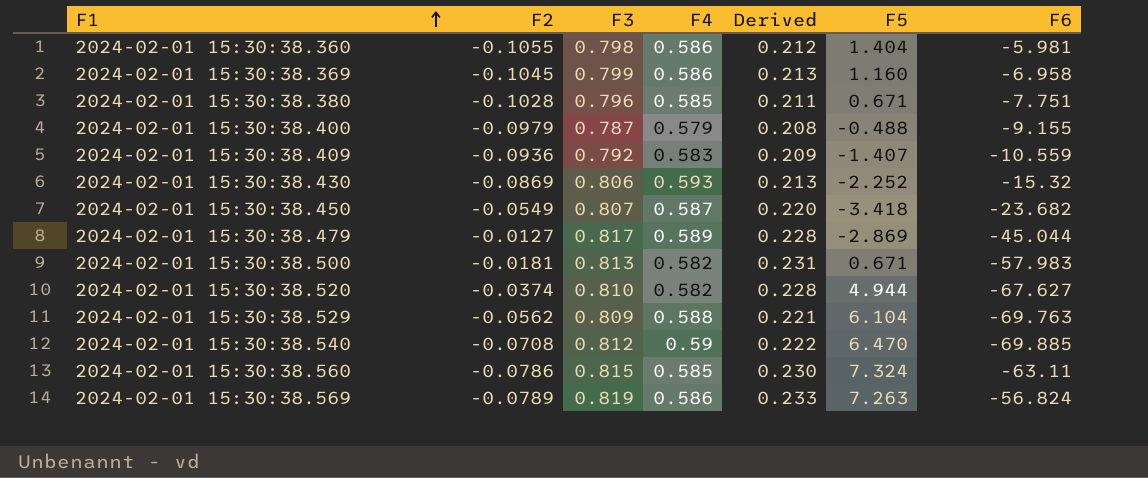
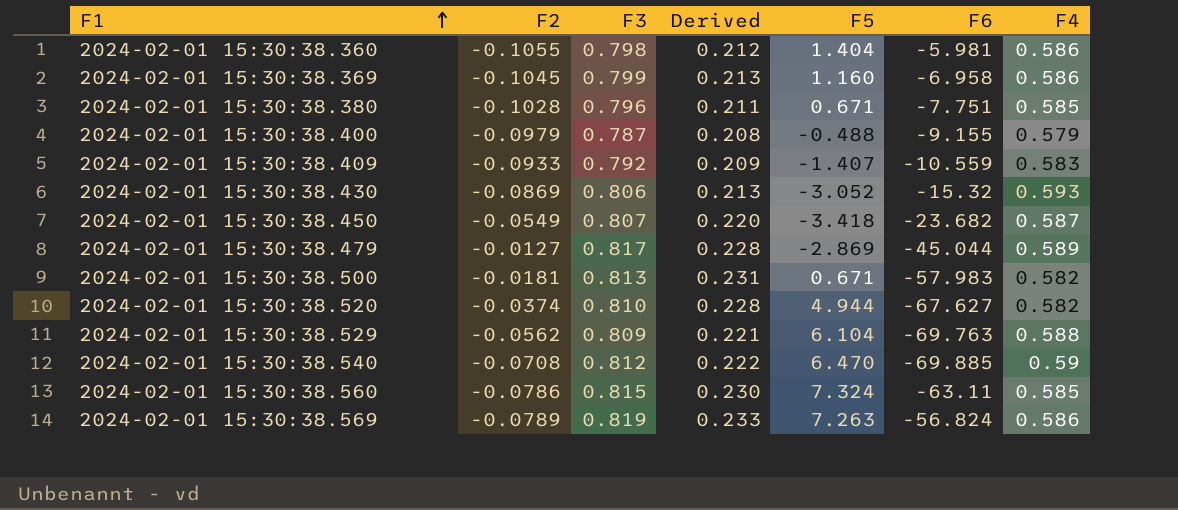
column F4 | position: 4 -> 7
2024-02-01 15:30:38.409 | F2: -0.0936 -> -0.0933
2024-02-01 15:30:38.430 | F5: -2.252 -> -3.052

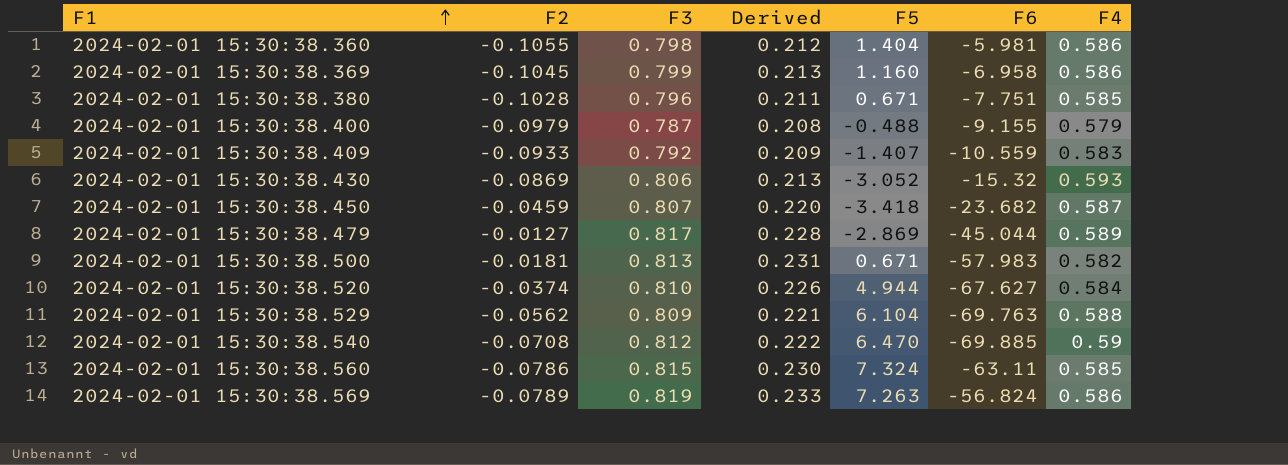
2024-02-01 15:30:38.450 | F2: -0.0549 -> -0.0459
2024-02-01 15:30:38.520 | Derived: 0.228 -> 0.226
2024-02-01 15:30:38.520 | F4: 0.582 -> 0.584

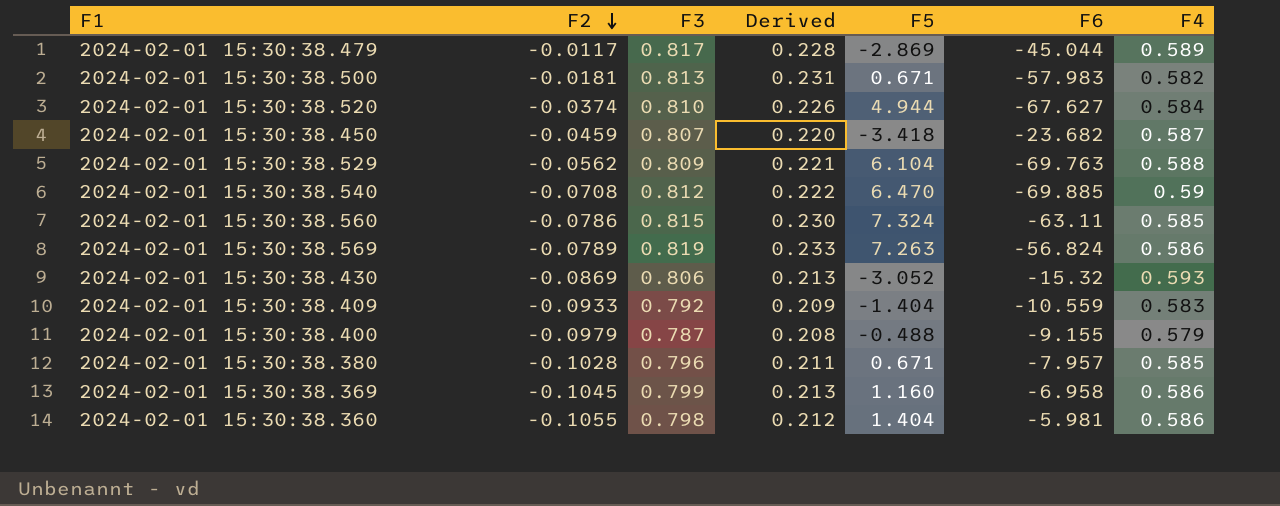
row order: F1 ascending -> F2 descending
2024-02-01 15:30:38.479 | F2: -0.0127 -> -0.0117
2024-02-01 15:30:38.409 | F5: -1.407 -> -1.404
2024-02-01 15:30:38.380 | F6: -7.751 -> -7.957

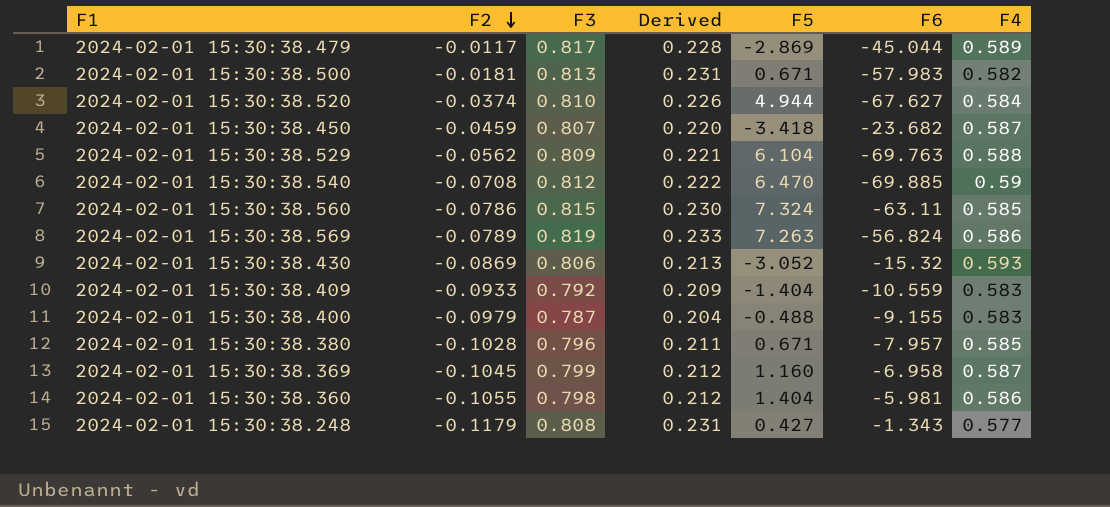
2024-02-01 15:30:38.400 | Derived: 0.208 -> 0.204
2024-02-01 15:30:38.400 | F4: 0.579 -> 0.583
2024-02-01 15:30:38.369 | Derived: 0.213 -> 0.212
2024-02-01 15:30:38.369 | F4: 0.586 -> 0.587
row 2024-02-01 15:30:38.248: none -> -0.1179 | 0.808 | 0.231 | 0.427 | -1.343 | 0.577

